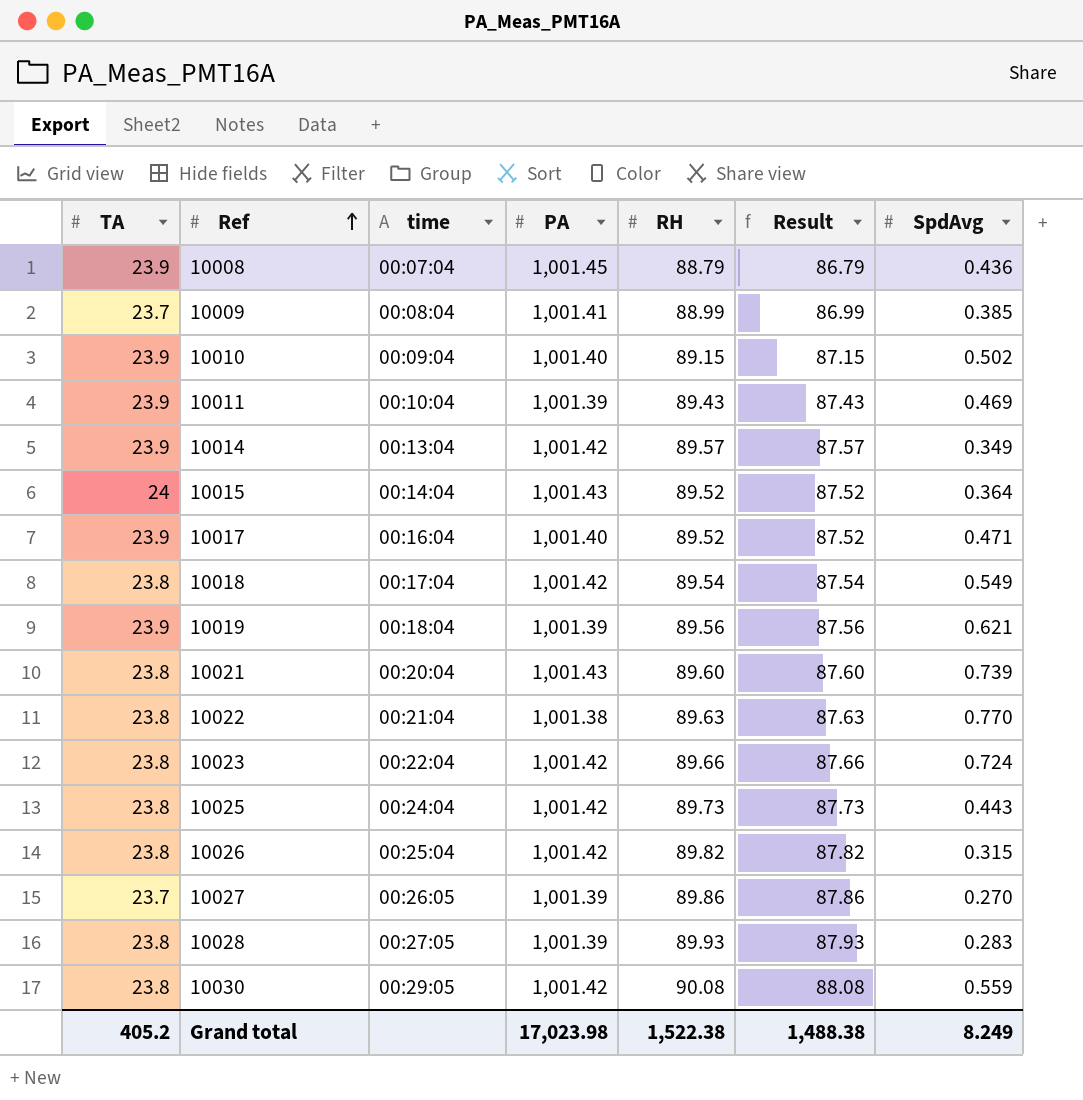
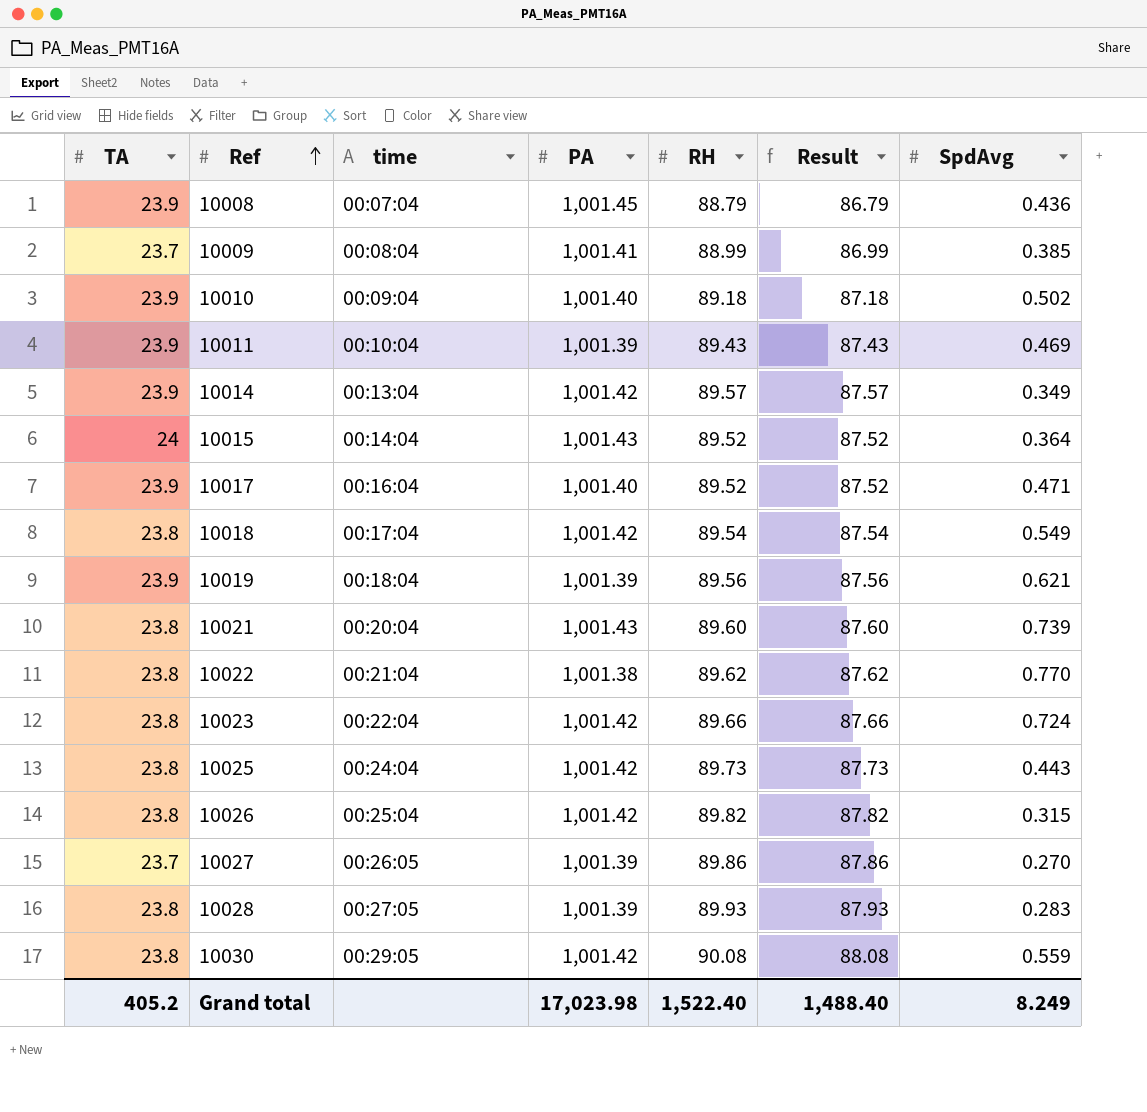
10010 | RH: 89.15 -> 89.18
10010 | Result: 87.15 -> 87.18
10022 | RH: 89.63 -> 89.62
10022 | Result: 87.63 -> 87.62
Grand total | RH: 1,522.38 -> 1,522.40
Grand total | Result: 1,488.38 -> 1,488.40

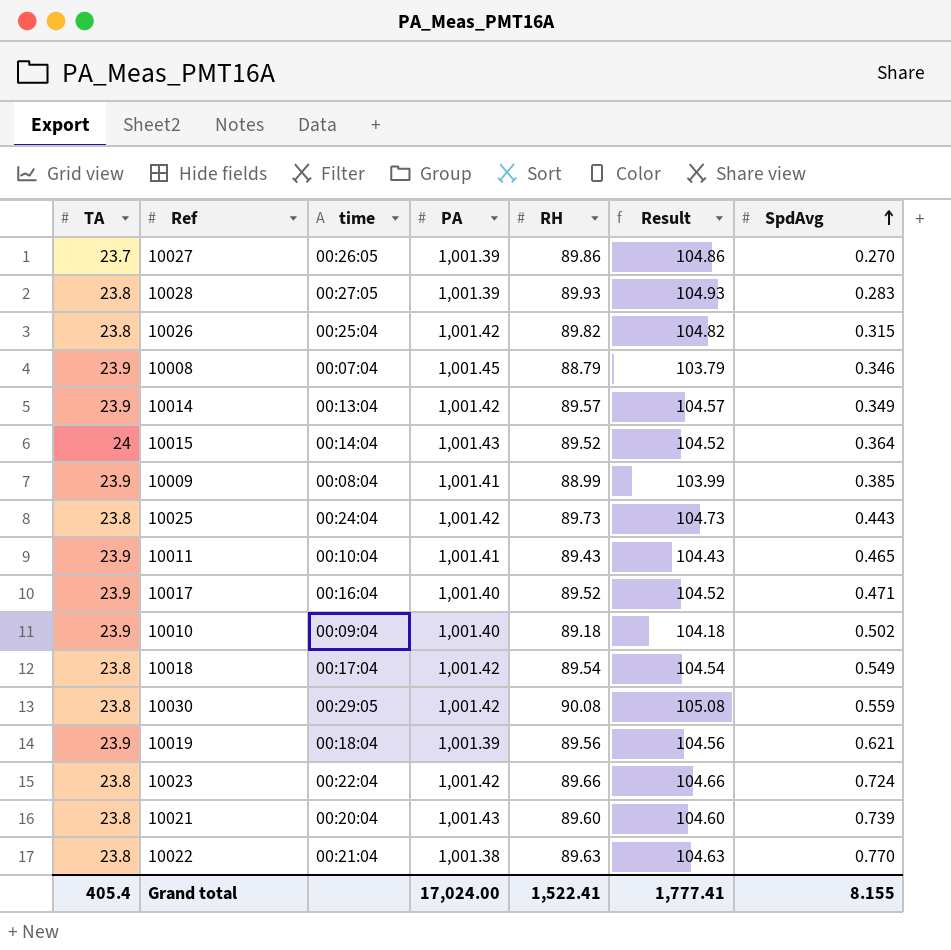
row order: Ref ascending -> SpdAvg ascending
column Result | formula: [RH] - 2 -> [RH] + 15
10008 | SpdAvg: 0.436 -> 0.346
10009 | TA: 23.7 -> 23.9
10011 | PA: 1,001.39 -> 1,001.41
10011 | SpdAvg: 0.469 -> 0.465
10022 | RH: 89.62 -> 89.63
Grand total | TA: 405.2 -> 405.4
Grand total | PA: 17,023.98 -> 17,024.00
Grand total | RH: 1,522.40 -> 1,522.41
Grand total | Result: 1,488.40 -> 1,777.41
Grand total | SpdAvg: 8.249 -> 8.155

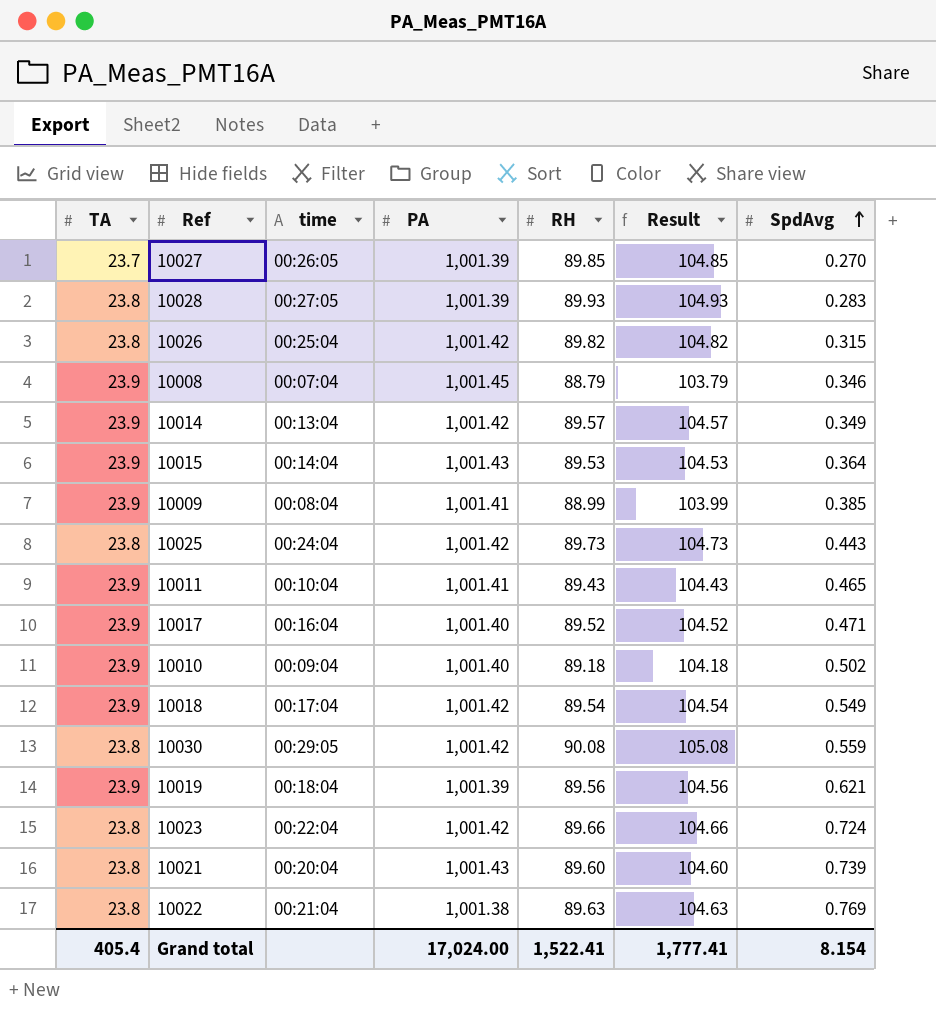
10027 | RH: 89.86 -> 89.85
10027 | Result: 104.86 -> 104.85
10015 | TA: 24 -> 23.9
10015 | RH: 89.52 -> 89.53
10015 | Result: 104.52 -> 104.53
10018 | TA: 23.8 -> 23.9
10022 | SpdAvg: 0.770 -> 0.769
Grand total | SpdAvg: 8.155 -> 8.154

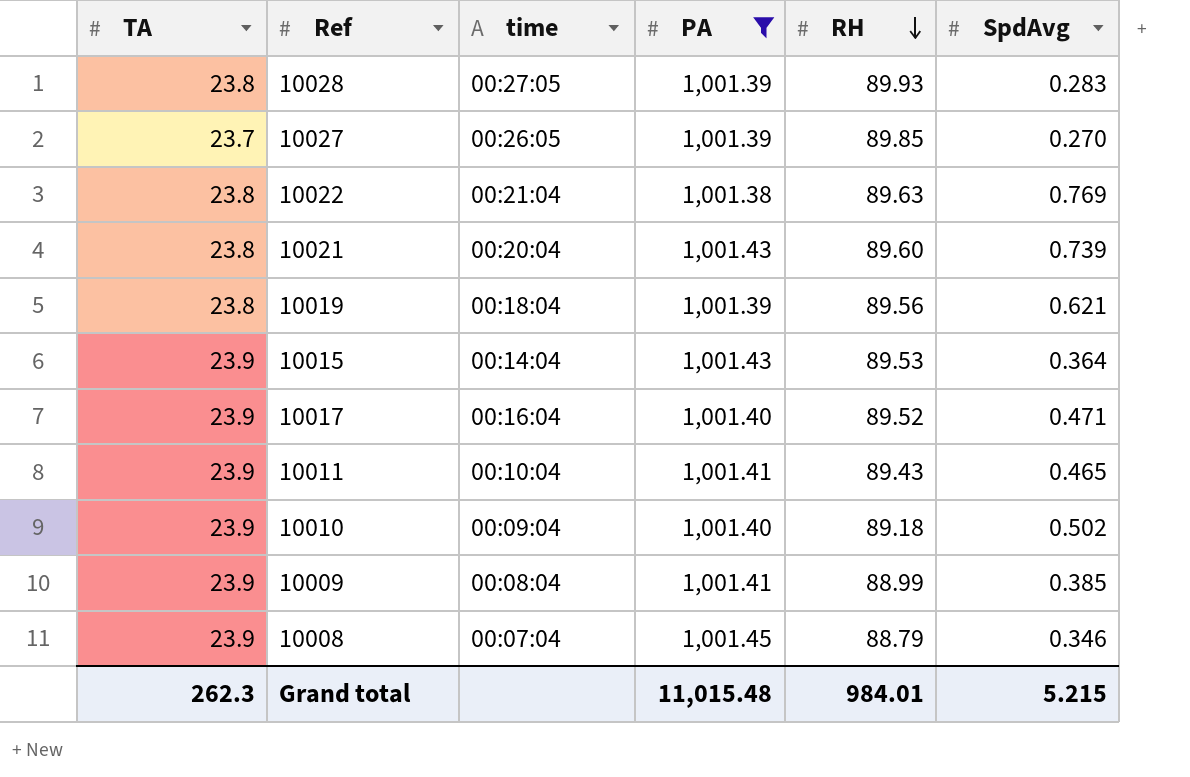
filter: none -> PA != 1,001.42
row order: SpdAvg ascending -> RH descending
column Result | formula: [RH] + 15 -> none
10019 | TA: 23.9 -> 23.8
Grand total | TA: 405.4 -> 262.3
Grand total | PA: 17,024.00 -> 11,015.48
Grand total | RH: 1,522.41 -> 984.01
Grand total | SpdAvg: 8.154 -> 5.215

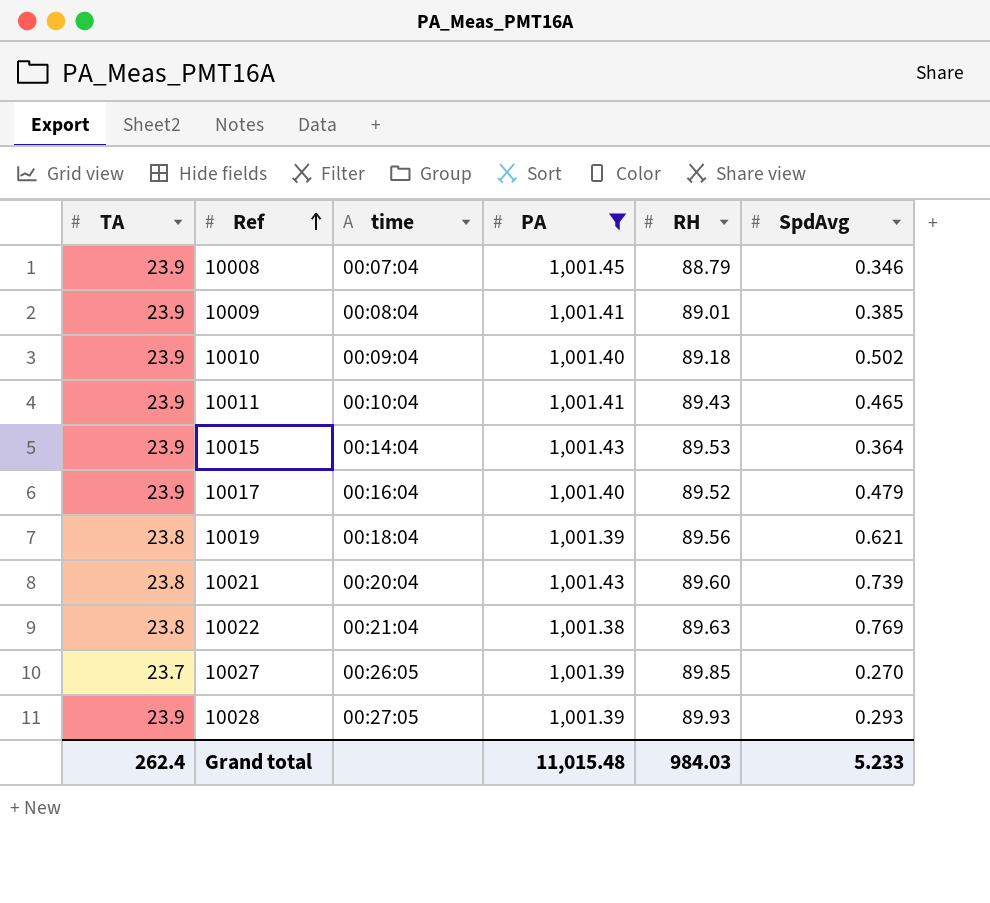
row order: RH descending -> Ref ascending
10009 | RH: 88.99 -> 89.01
10017 | SpdAvg: 0.471 -> 0.479
10028 | TA: 23.8 -> 23.9
10028 | SpdAvg: 0.283 -> 0.293
Grand total | TA: 262.3 -> 262.4
Grand total | RH: 984.01 -> 984.03
Grand total | SpdAvg: 5.215 -> 5.233

